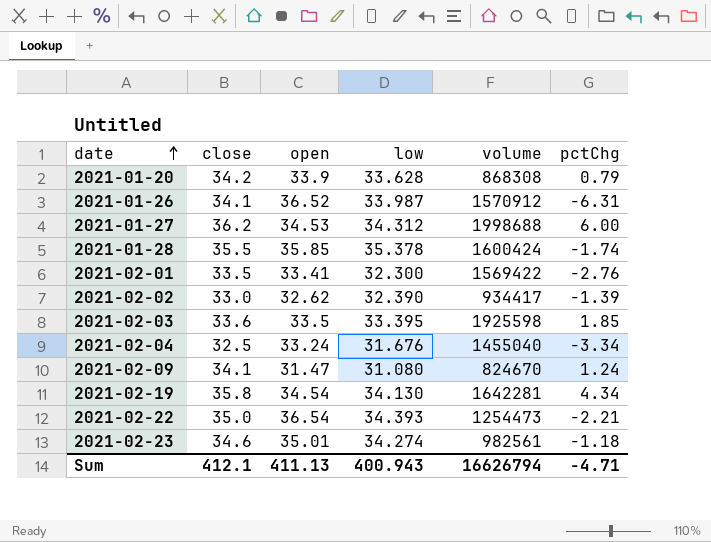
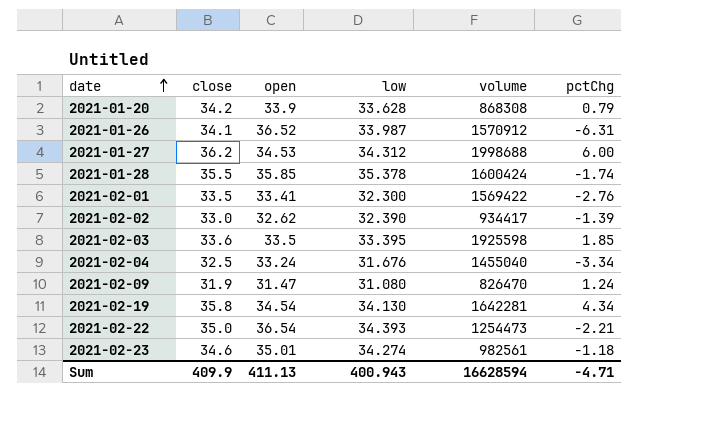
2021-02-09 | close: 34.1 -> 31.9
2021-02-09 | volume: 824670 -> 826470
Sum | close: 412.1 -> 409.9
Sum | volume: 16626794 -> 16628594

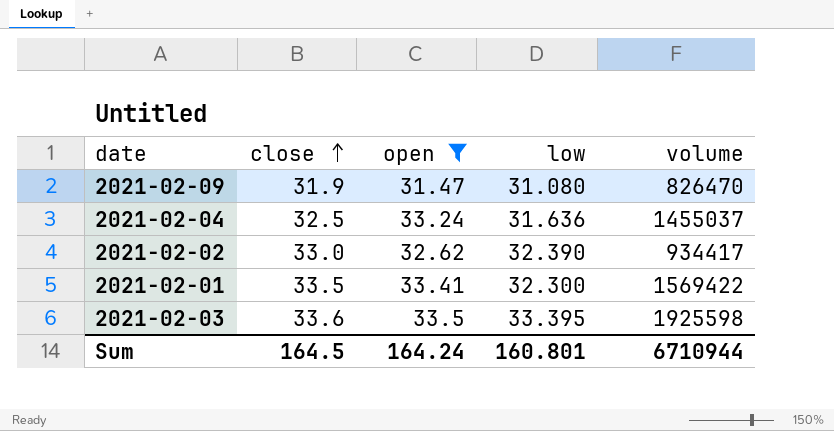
filter: none -> open <= 33.5
row order: date ascending -> close ascending
column pctChg | position: 6 -> none
2021-02-04 | low: 31.676 -> 31.636
2021-02-04 | volume: 1455040 -> 1455037
Sum | close: 409.9 -> 164.5
Sum | open: 411.13 -> 164.24
Sum | low: 400.943 -> 160.801
Sum | volume: 16628594 -> 6710944

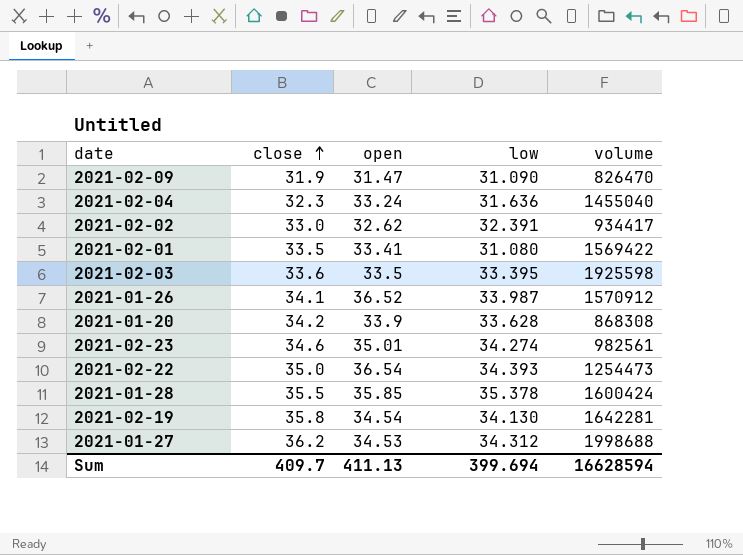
filter: open <= 33.5 -> none
2021-02-09 | low: 31.080 -> 31.090
2021-02-04 | close: 32.5 -> 32.3
2021-02-04 | volume: 1455037 -> 1455040
2021-02-02 | low: 32.390 -> 32.391
2021-02-01 | low: 32.300 -> 31.080
Sum | close: 164.5 -> 409.7
Sum | open: 164.24 -> 411.13
Sum | low: 160.801 -> 399.694
Sum | volume: 6710944 -> 16628594

